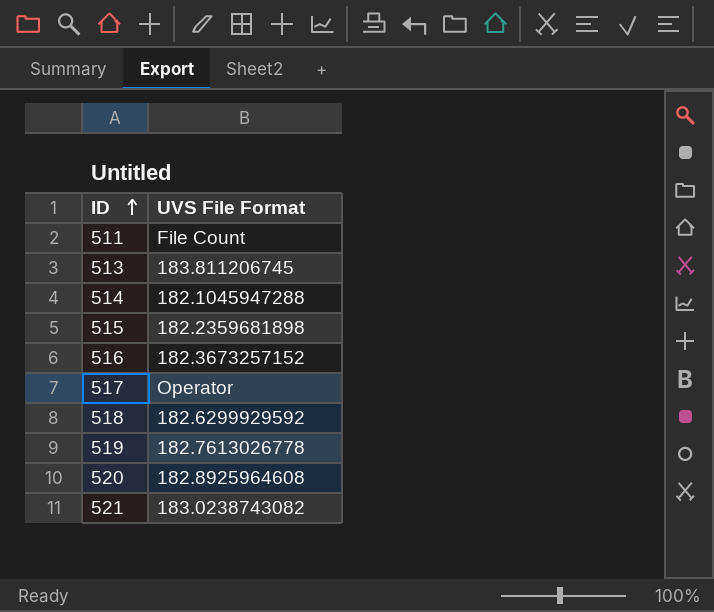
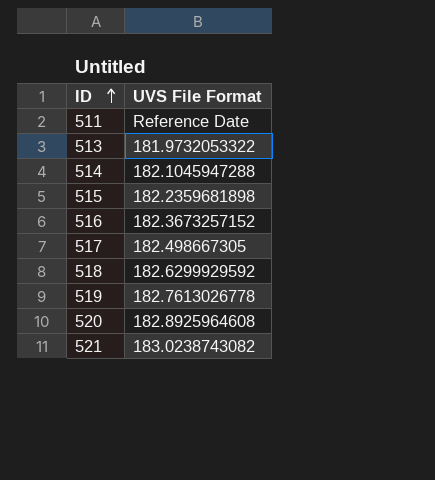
511 | UVS File Format: File Count -> Reference Date
513 | UVS File Format: 183.811206745 -> 181.9732053322
517 | UVS File Format: Operator -> 182.498667305

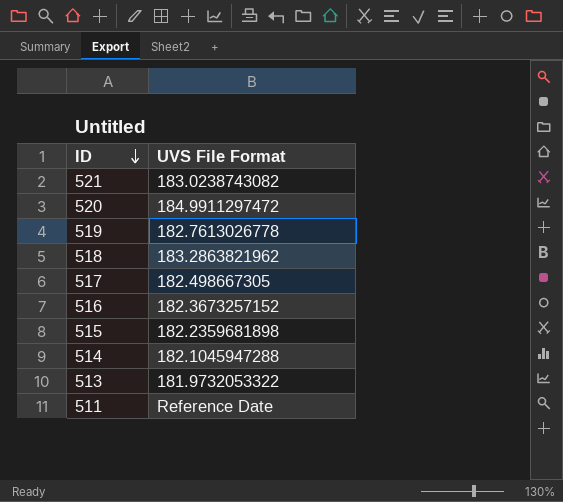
row order: ID ascending -> ID descending
520 | UVS File Format: 182.8925964608 -> 184.9911297472
518 | UVS File Format: 182.6299929592 -> 183.2863821962

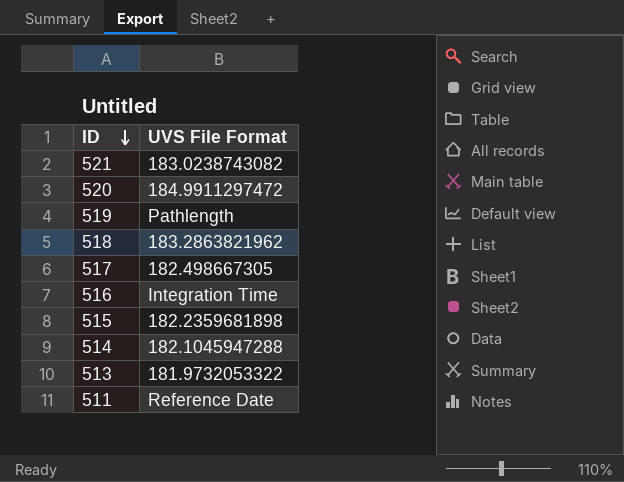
519 | UVS File Format: 182.7613026778 -> Pathlength
516 | UVS File Format: 182.3673257152 -> Integration Time

